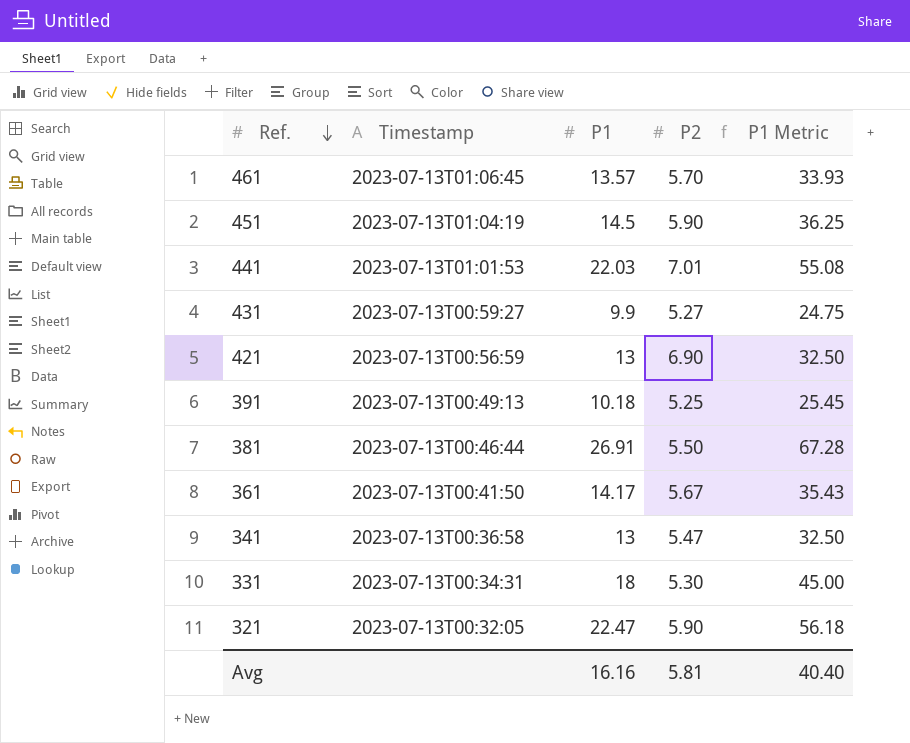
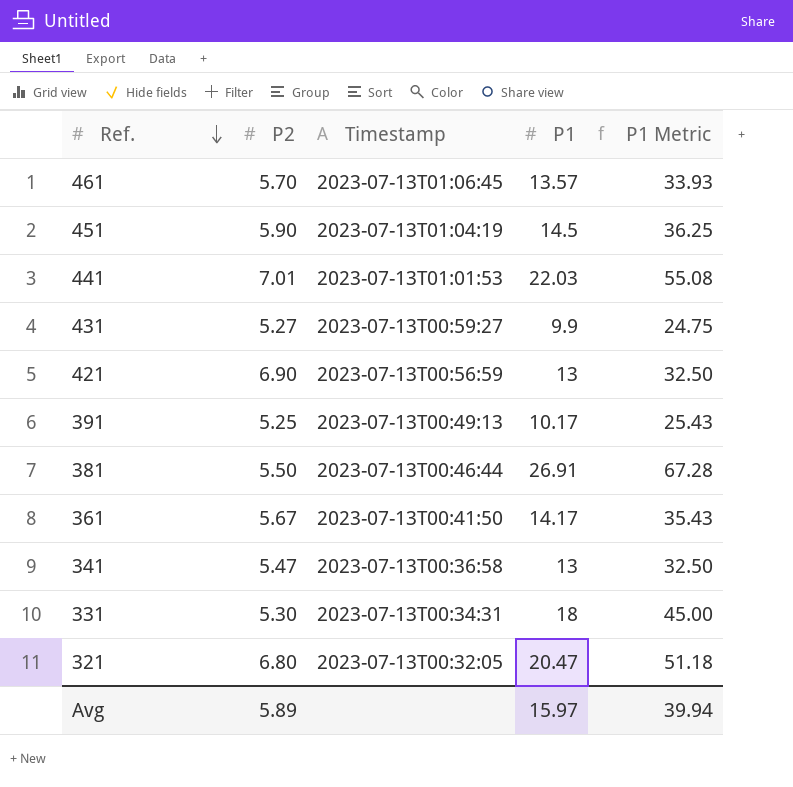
column P2 | position: 4 -> 2
391 | P1: 10.18 -> 10.17
391 | P1 Metric: 25.45 -> 25.43
321 | P2: 5.90 -> 6.80
321 | P1: 22.47 -> 20.47
321 | P1 Metric: 56.18 -> 51.18
Avg | P2: 5.81 -> 5.89
Avg | P1: 16.16 -> 15.97
Avg | P1 Metric: 40.40 -> 39.94

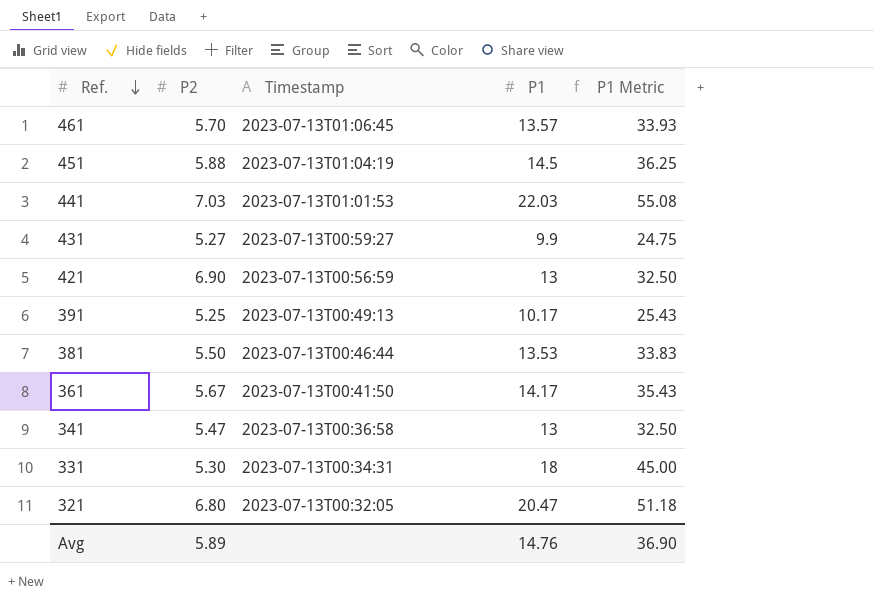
451 | P2: 5.90 -> 5.88
441 | P2: 7.01 -> 7.03
381 | P1: 26.91 -> 13.53
381 | P1 Metric: 67.28 -> 33.83
Avg | P1: 15.97 -> 14.76
Avg | P1 Metric: 39.94 -> 36.90

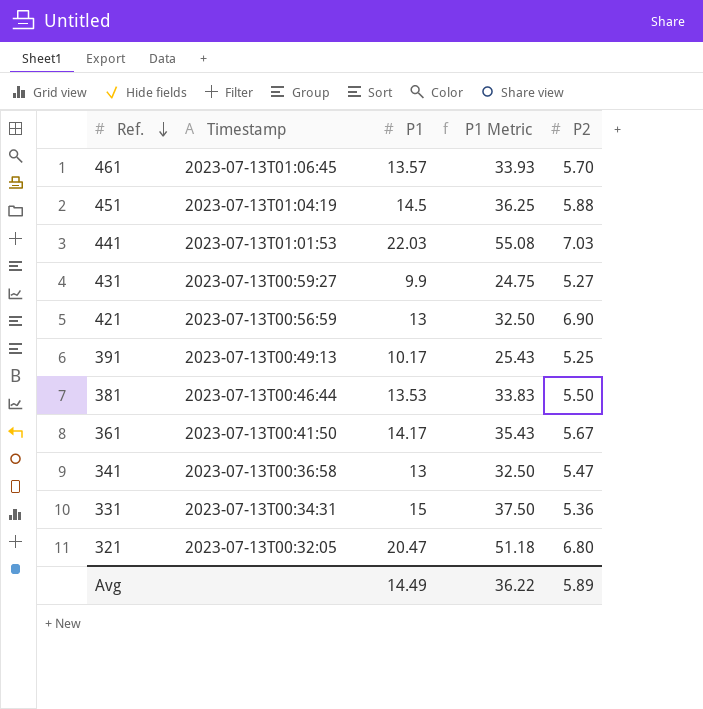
column P2 | position: 2 -> 5
331 | P1: 18 -> 15
331 | P1 Metric: 45.00 -> 37.50
331 | P2: 5.30 -> 5.36
Avg | P1: 14.76 -> 14.49
Avg | P1 Metric: 36.90 -> 36.22

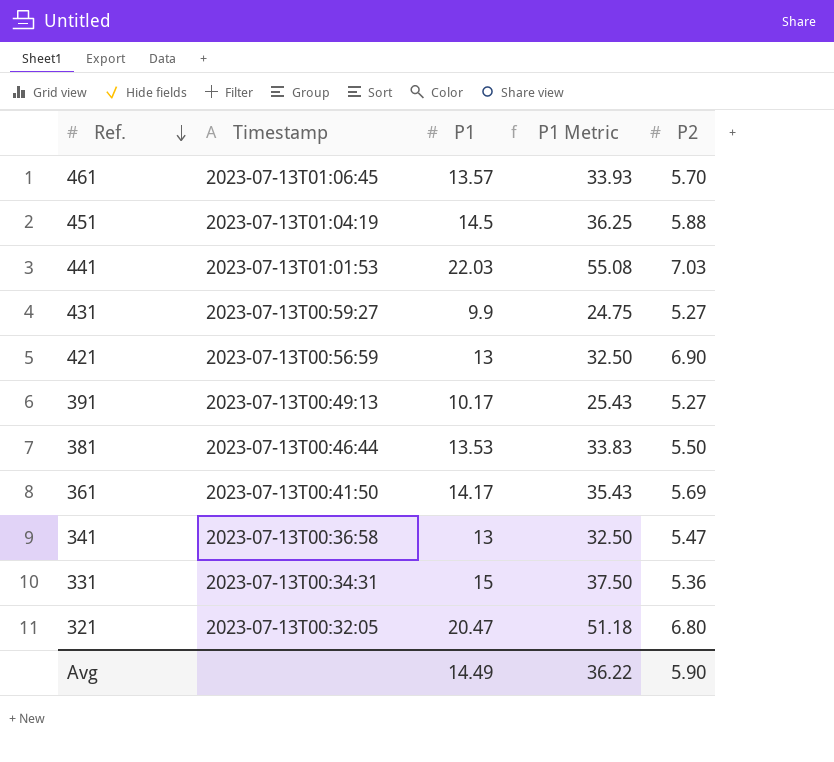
391 | P2: 5.25 -> 5.27
361 | P2: 5.67 -> 5.69
Avg | P2: 5.89 -> 5.90

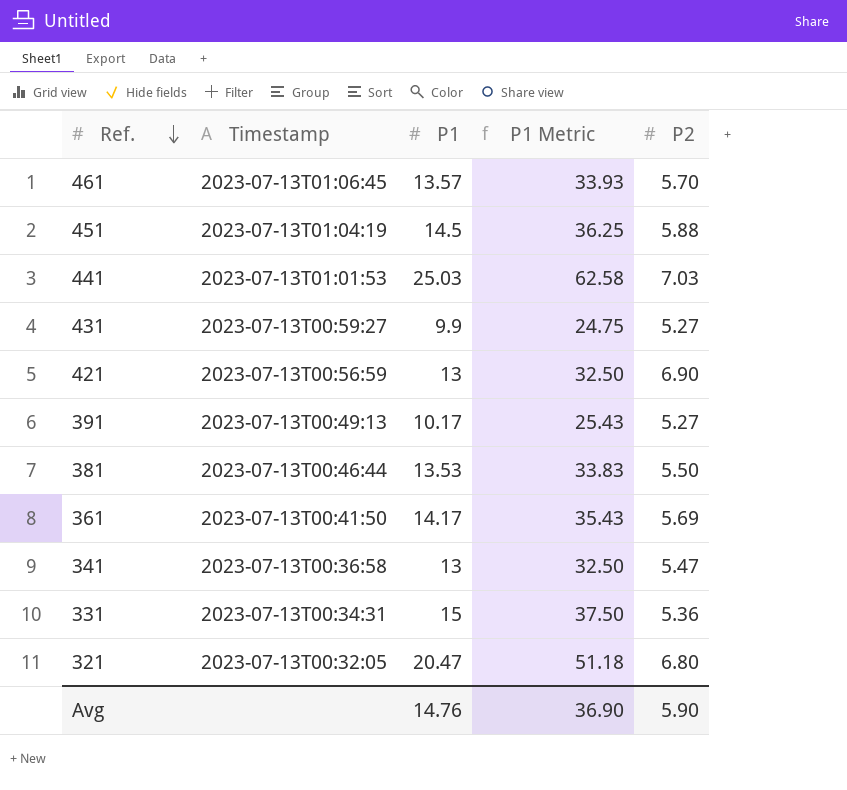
441 | P1: 22.03 -> 25.03
441 | P1 Metric: 55.08 -> 62.58
Avg | P1: 14.49 -> 14.76
Avg | P1 Metric: 36.22 -> 36.90

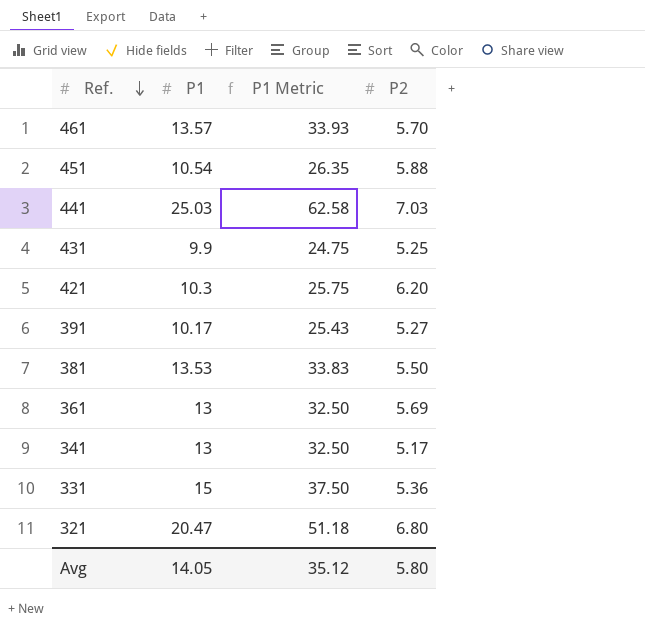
column Timestamp | position: 2 -> none
451 | P1: 14.5 -> 10.54
451 | P1 Metric: 36.25 -> 26.35
431 | P2: 5.27 -> 5.25
421 | P1: 13 -> 10.3
421 | P1 Metric: 32.50 -> 25.75
421 | P2: 6.90 -> 6.20
361 | P1: 14.17 -> 13
361 | P1 Metric: 35.43 -> 32.50
341 | P2: 5.47 -> 5.17
Avg | P1: 14.76 -> 14.05
Avg | P1 Metric: 36.90 -> 35.12
Avg | P2: 5.90 -> 5.80

